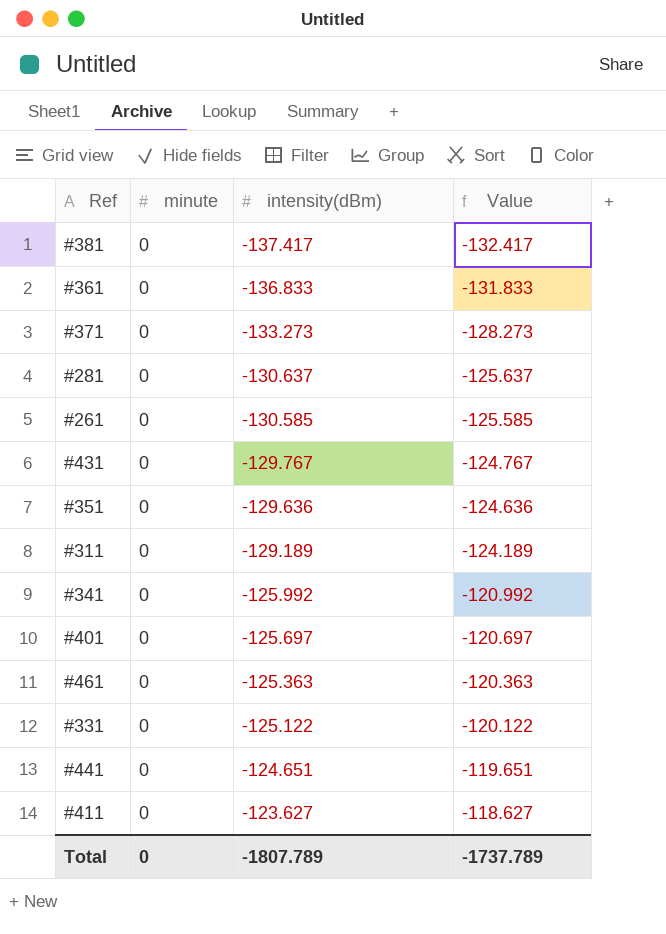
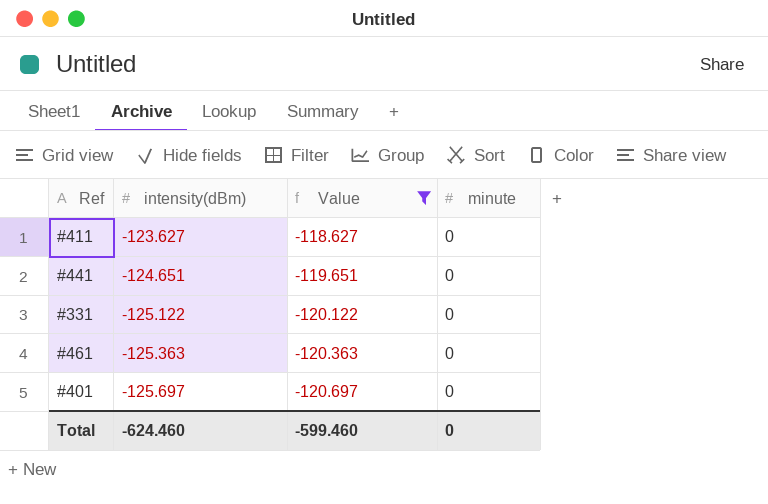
filter: none -> Value >= -120.697
row order: intensity(dBm) ascending -> intensity(dBm) descending
column minute | position: 2 -> 4
Total | intensity(dBm): -1807.789 -> -624.460
Total | Value: -1737.789 -> -599.460

